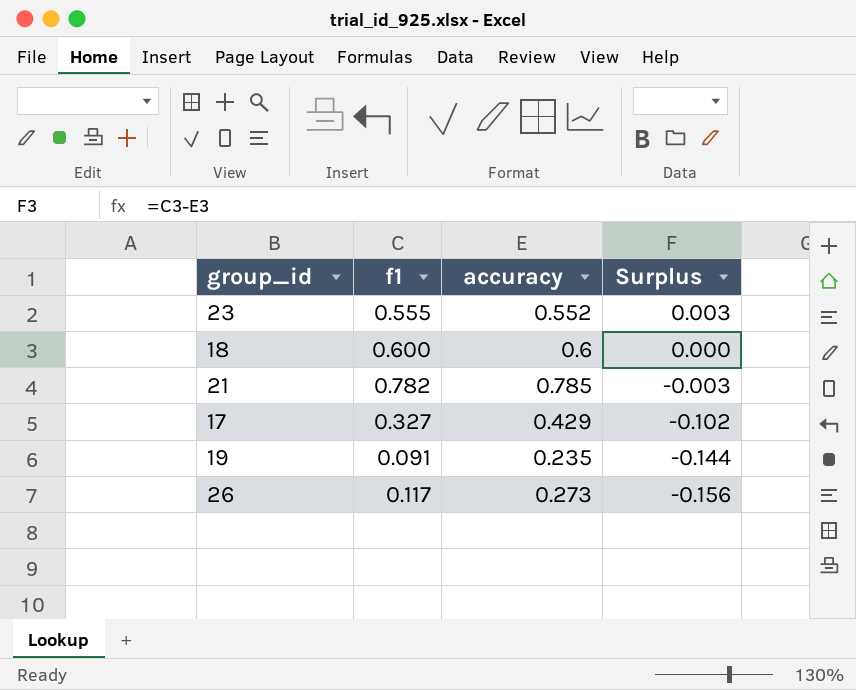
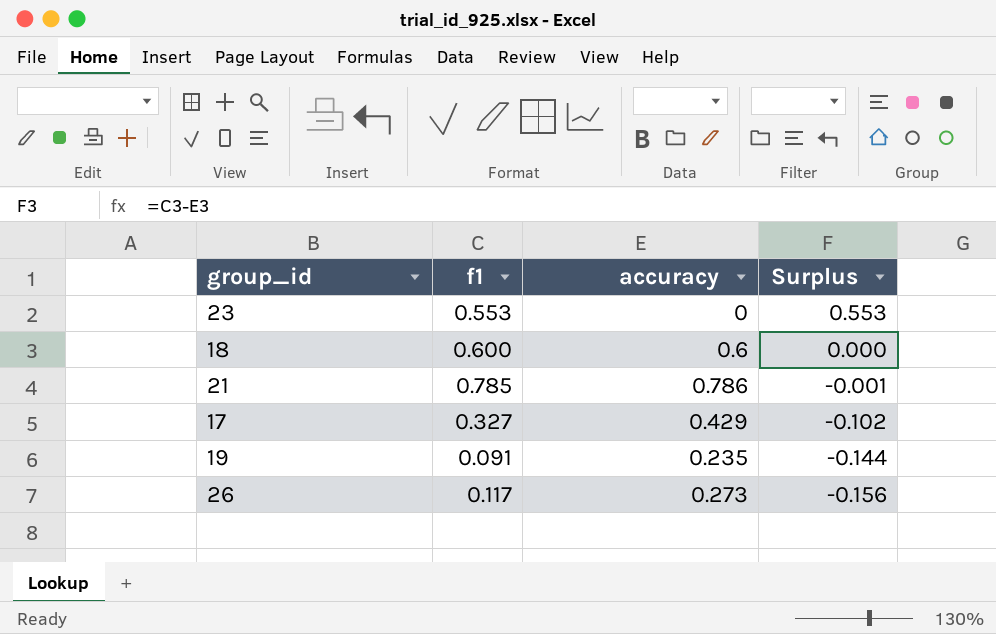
23 | f1: 0.555 -> 0.553
23 | accuracy: 0.552 -> 0
23 | Surplus: 0.003 -> 0.553
21 | f1: 0.782 -> 0.785
21 | accuracy: 0.785 -> 0.786
21 | Surplus: -0.003 -> -0.001

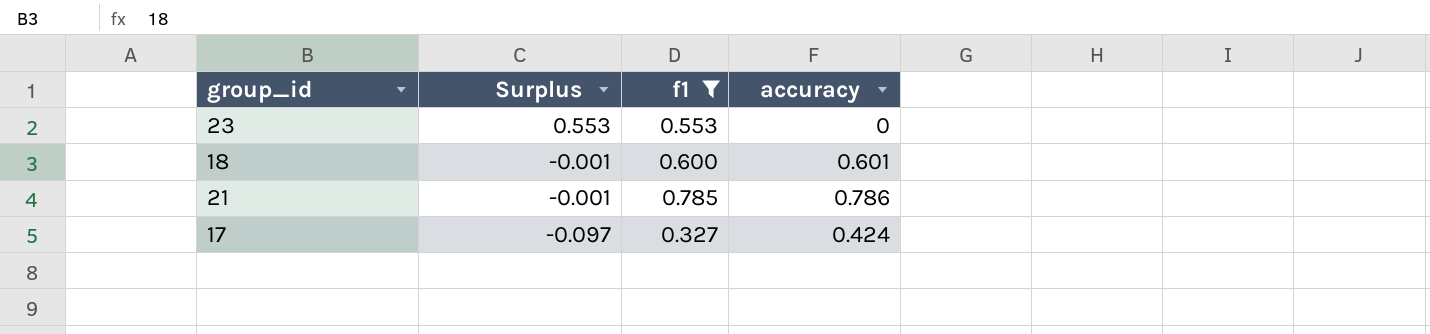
filter: none -> f1 >= 0.327
column Surplus | position: 4 -> 2
18 | Surplus: 0.000 -> -0.001
18 | accuracy: 0.6 -> 0.601
17 | Surplus: -0.102 -> -0.097
17 | accuracy: 0.429 -> 0.424

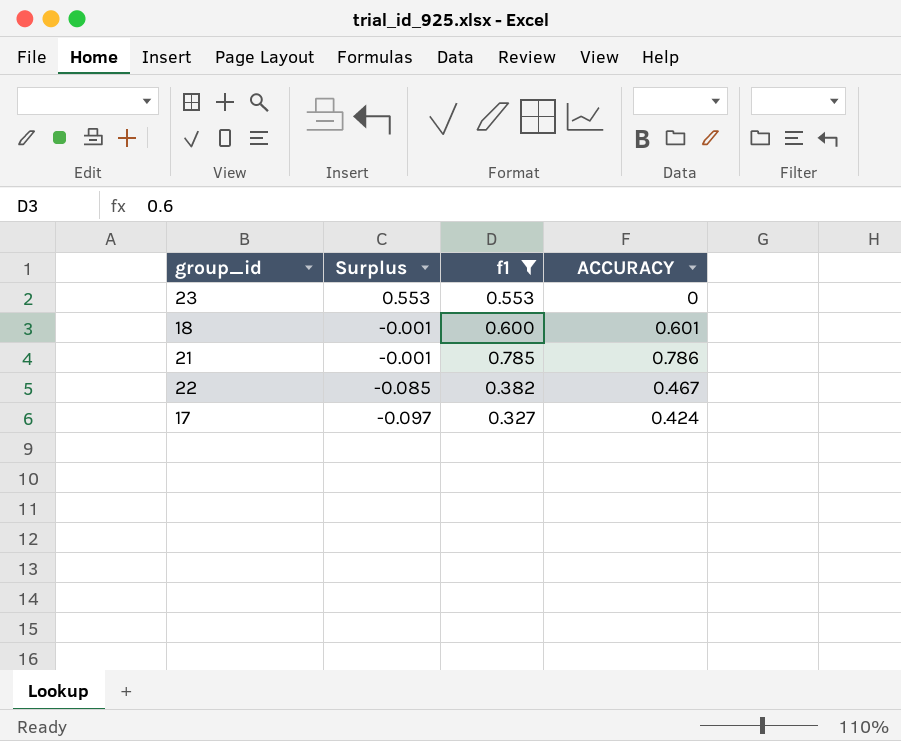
column name: accuracy -> ACCURACY
row 22: none -> -0.085 | 0.382 | 0.467

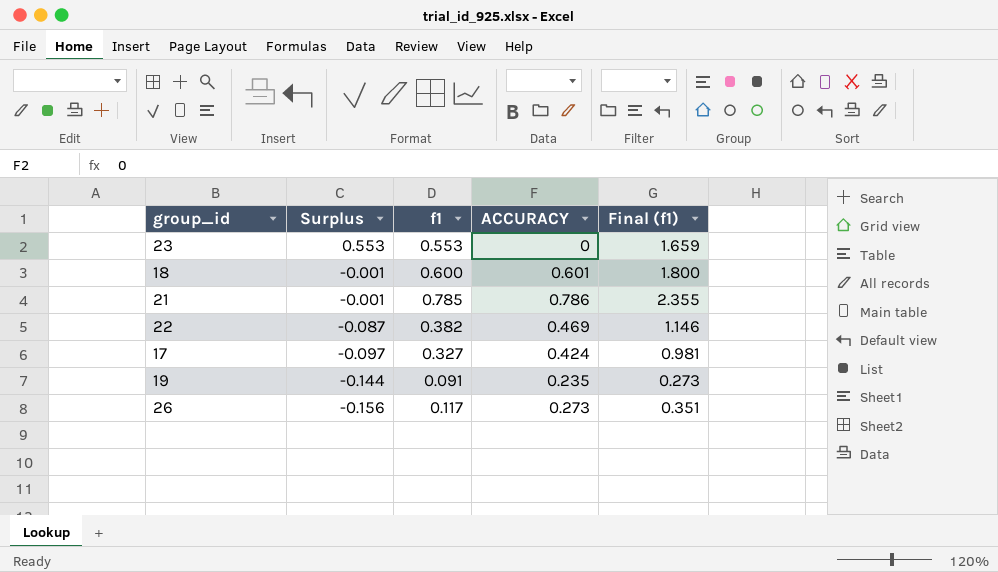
filter: f1 >= 0.327 -> none
column Final (f1) | formula: none -> [f1] * 3
22 | Surplus: -0.085 -> -0.087
22 | ACCURACY: 0.467 -> 0.469

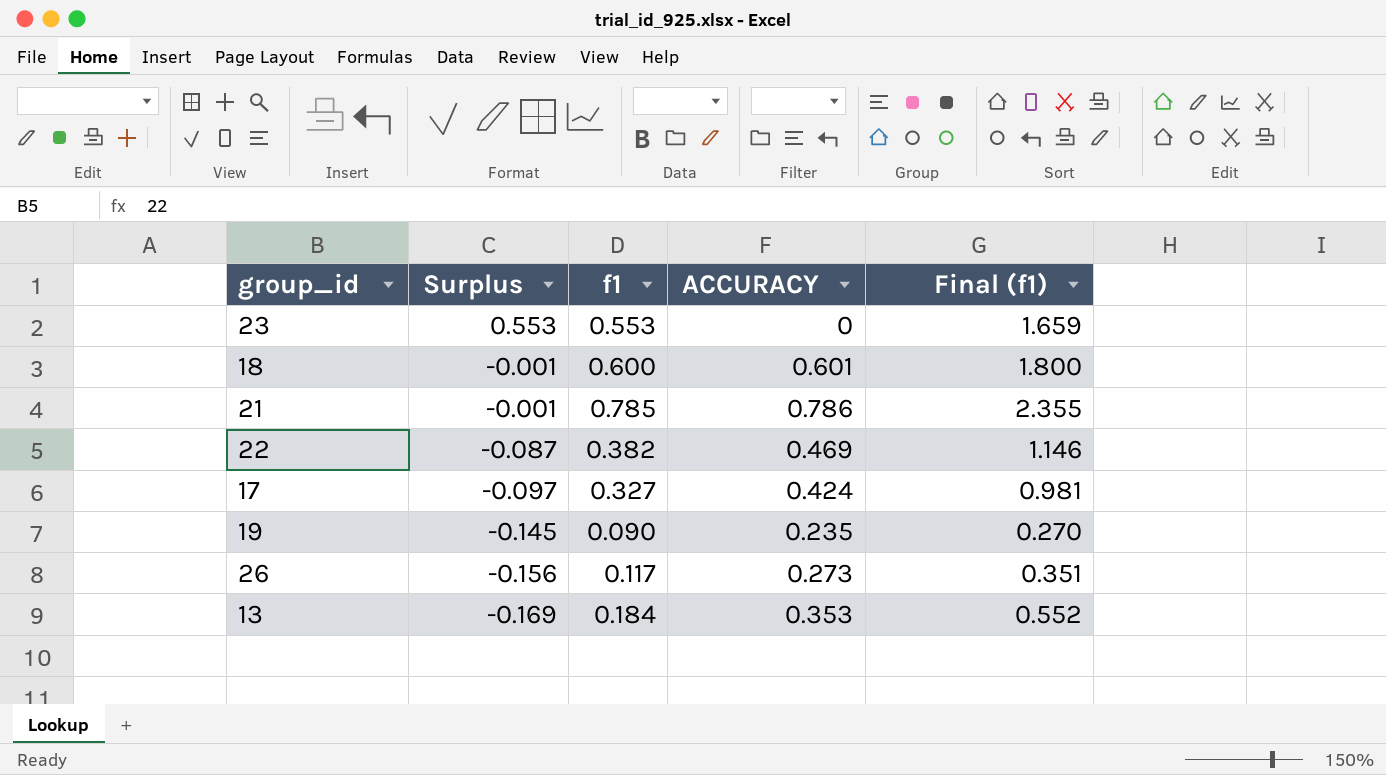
19 | Surplus: -0.144 -> -0.145
19 | f1: 0.091 -> 0.090
19 | Final (f1): 0.273 -> 0.270
row 13: none -> -0.169 | 0.184 | 0.353 | 0.552

